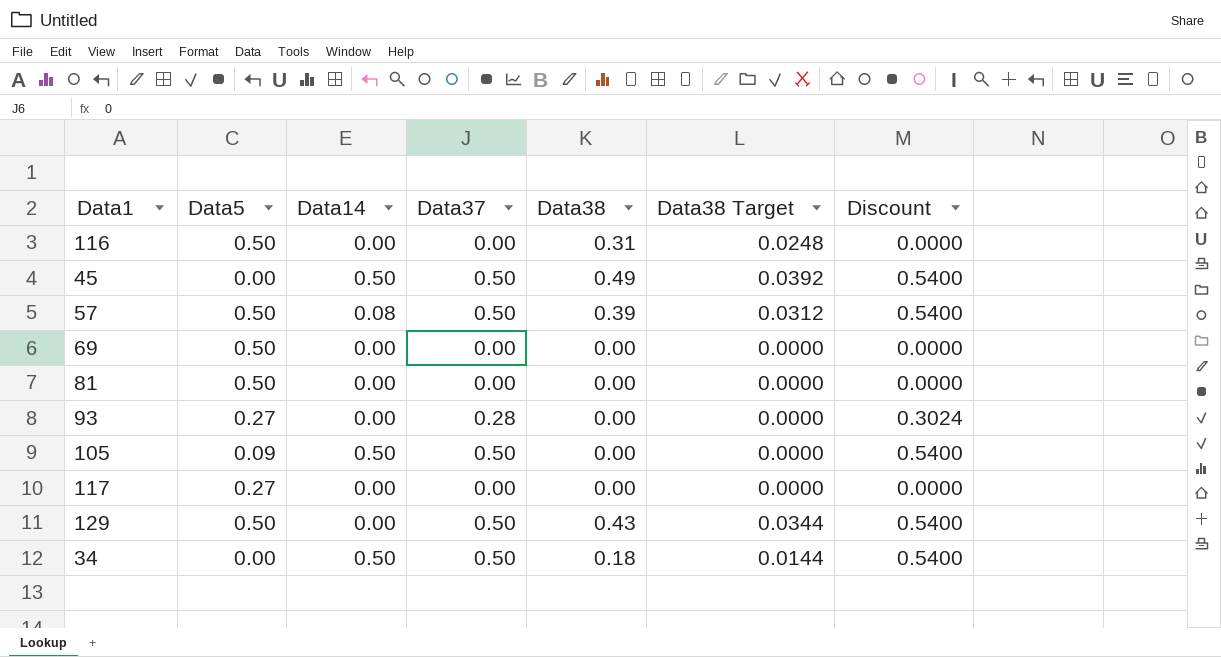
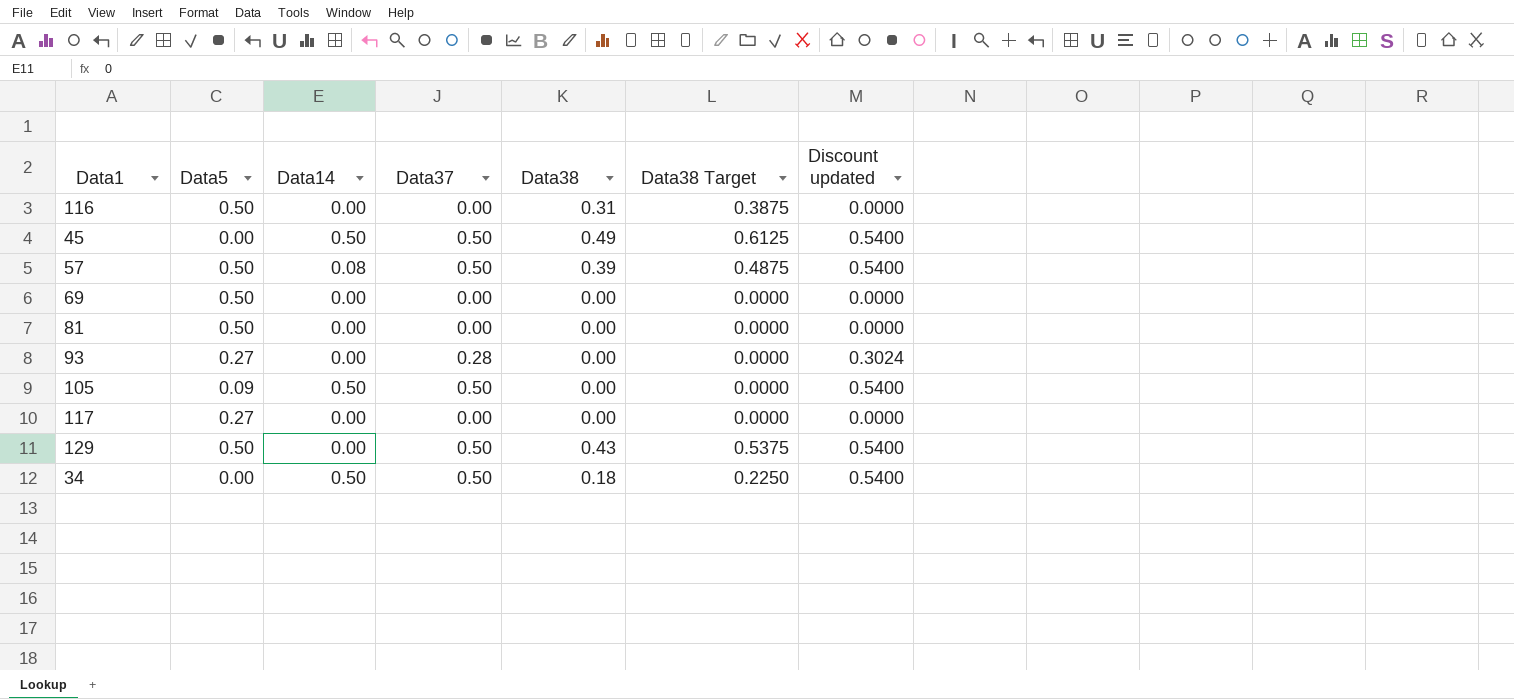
column Data38 Target | formula: [Data38] * 0.08 -> [Data38] * 1.25
column name: Discount -> Discount updated

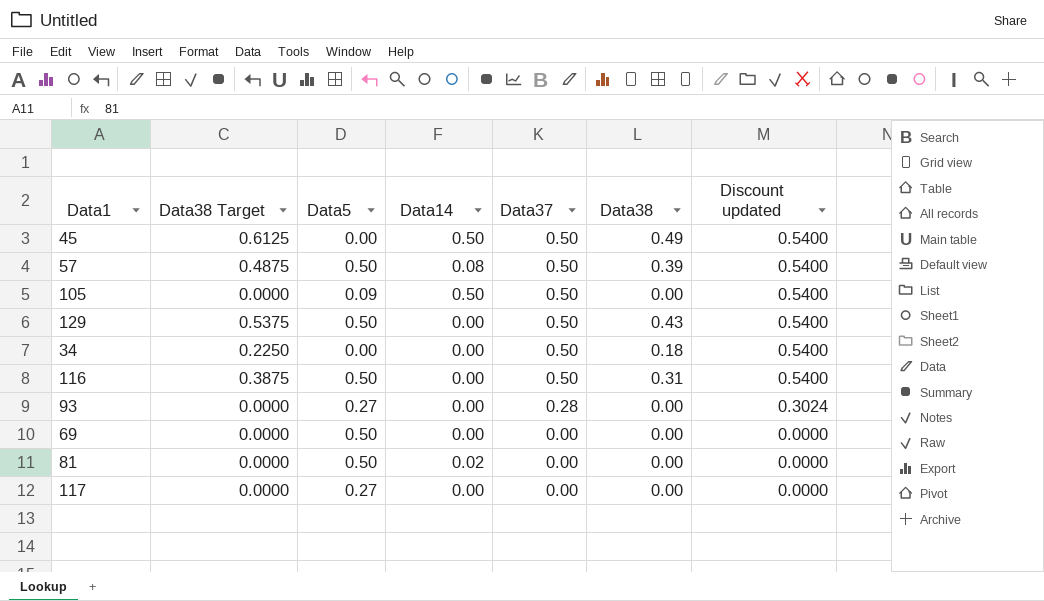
row order: none -> Data37 descending
column Data38 Target | position: 6 -> 2
34 | Data14: 0.50 -> 0.00
116 | Data37: 0.00 -> 0.50
116 | Discount updated: 0.0000 -> 0.5400
81 | Data14: 0.00 -> 0.02

